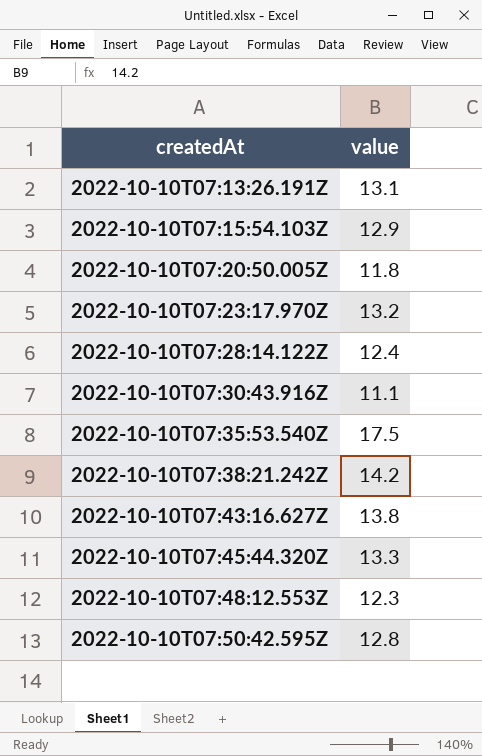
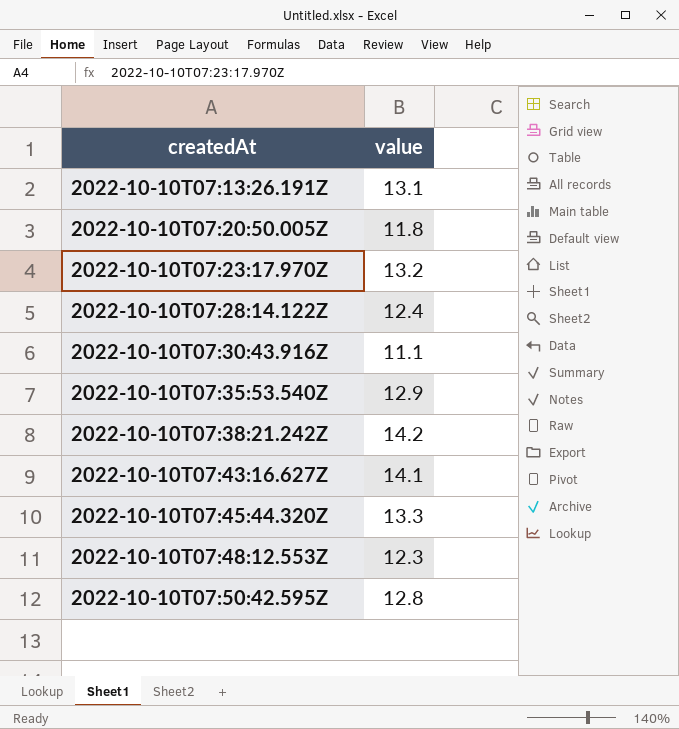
row 2022-10-10T07:15:54.103Z: 12.9 -> none
2022-10-10T07:35:53.540Z | value: 17.5 -> 12.9
2022-10-10T07:43:16.627Z | value: 13.8 -> 14.1

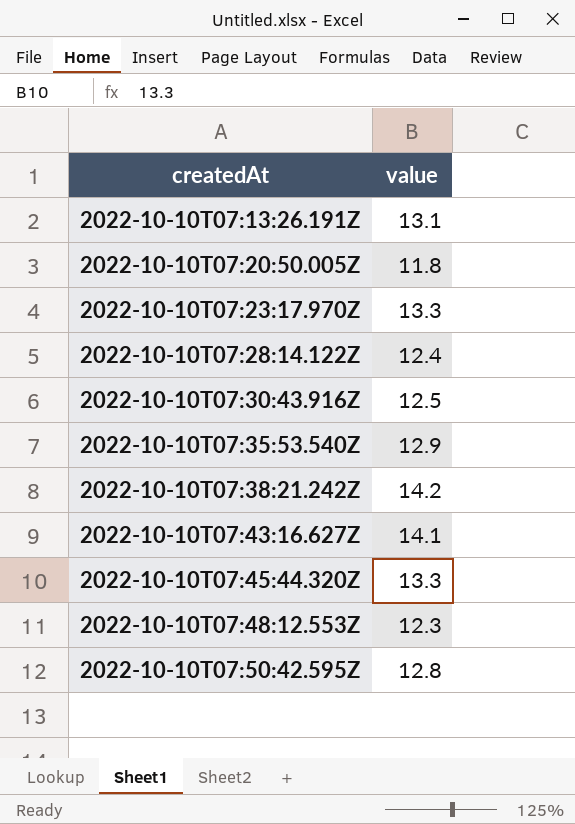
2022-10-10T07:23:17.970Z | value: 13.2 -> 13.3
2022-10-10T07:30:43.916Z | value: 11.1 -> 12.5

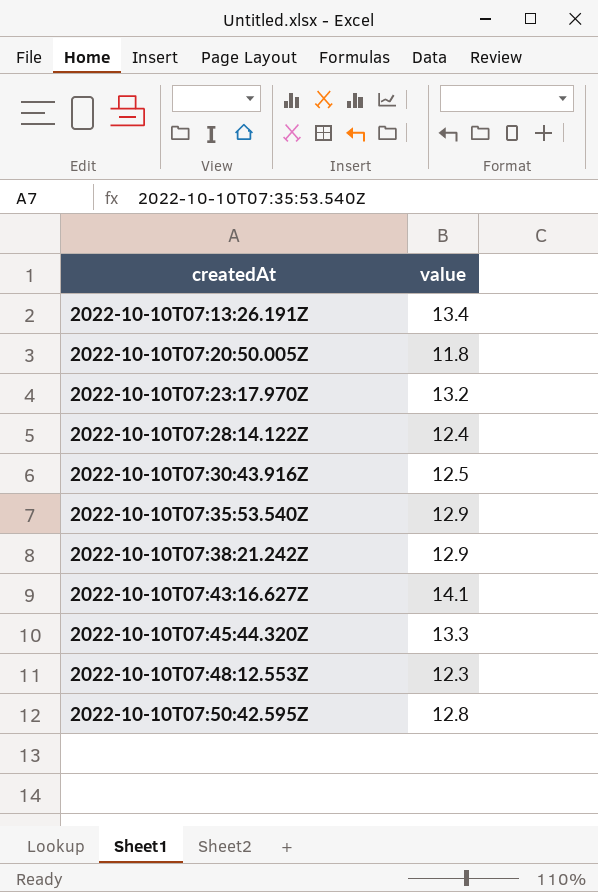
2022-10-10T07:13:26.191Z | value: 13.1 -> 13.4
2022-10-10T07:23:17.970Z | value: 13.3 -> 13.2
2022-10-10T07:38:21.242Z | value: 14.2 -> 12.9

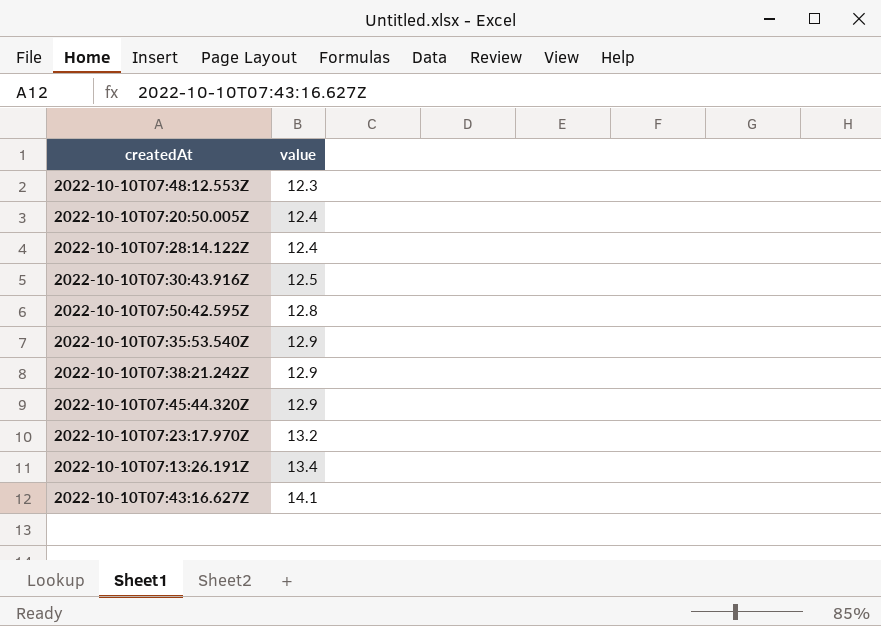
row order: createdAt ascending -> value ascending
2022-10-10T07:20:50.005Z | value: 11.8 -> 12.4
2022-10-10T07:45:44.320Z | value: 13.3 -> 12.9

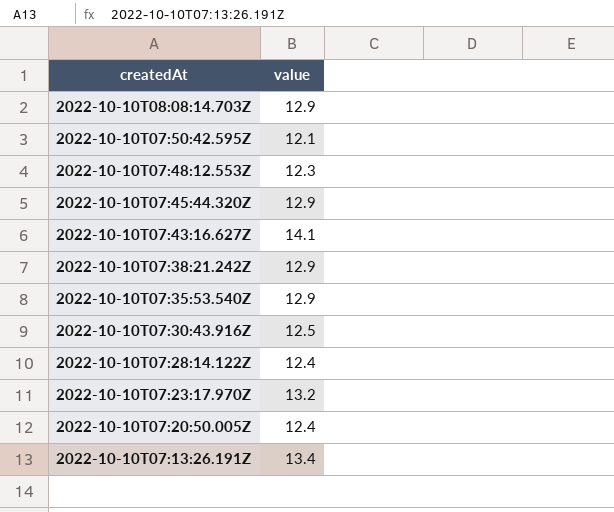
row order: value ascending -> createdAt descending
row 2022-10-10T08:08:14.703Z: none -> 12.9
2022-10-10T07:50:42.595Z | value: 12.8 -> 12.1

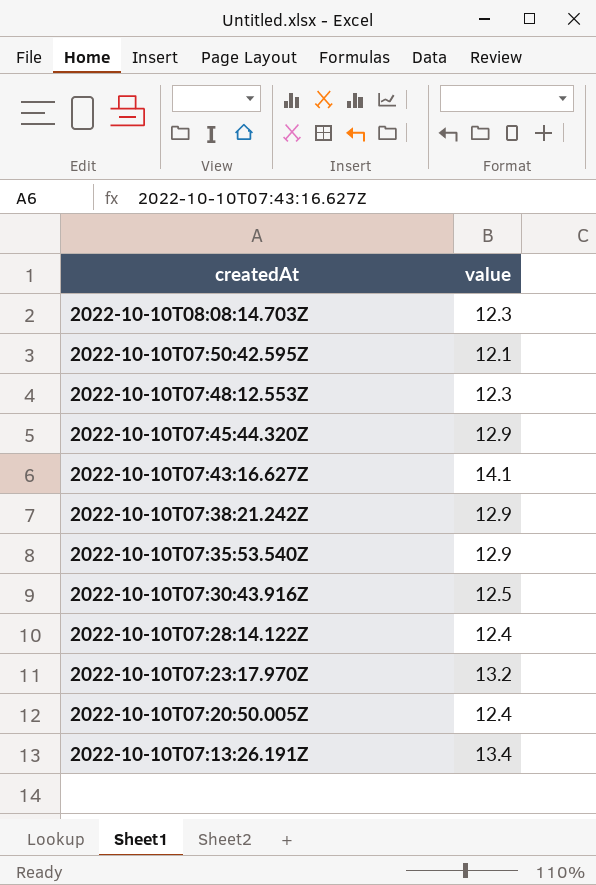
2022-10-10T08:08:14.703Z | value: 12.9 -> 12.3

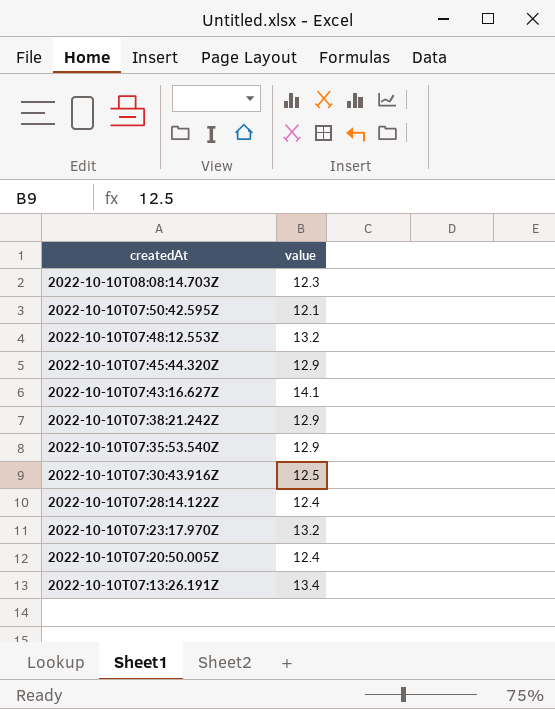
2022-10-10T07:48:12.553Z | value: 12.3 -> 13.2

